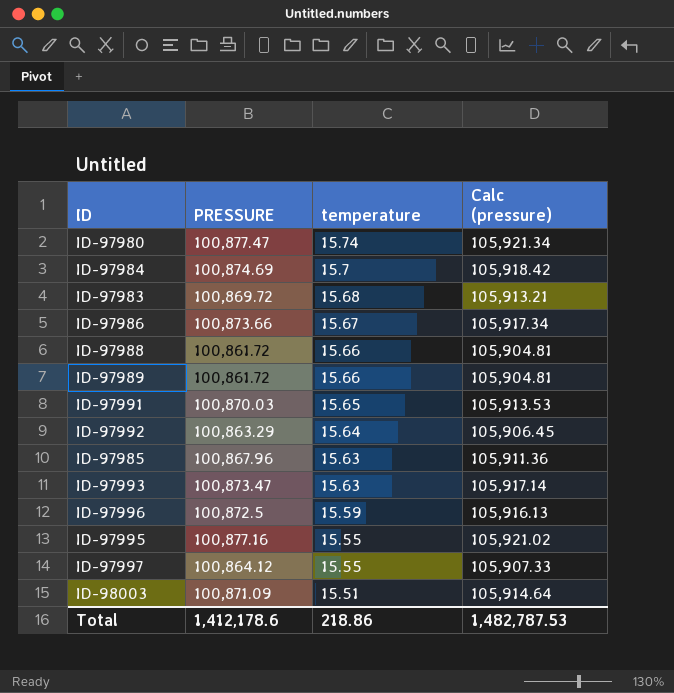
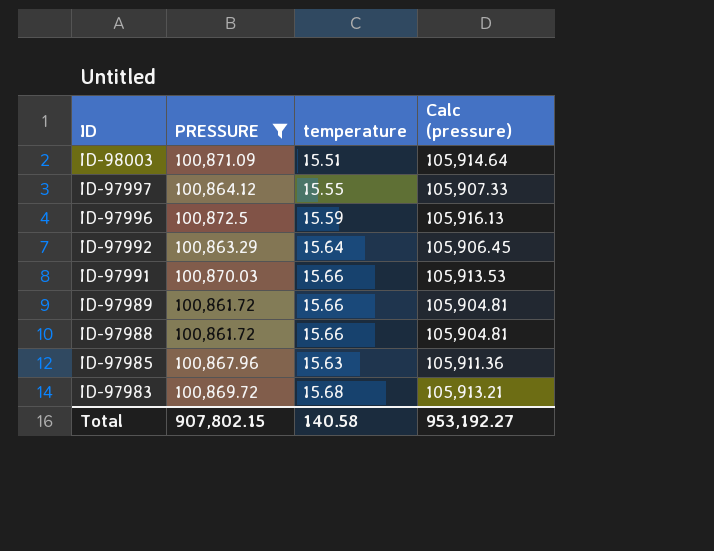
filter: none -> PRESSURE <= 100,872.5
row order: temperature descending -> ID descending
ID-97991 | temperature: 15.65 -> 15.66
Total | PRESSURE: 1,412,178.6 -> 907,802.15
Total | temperature: 218.86 -> 140.58
Total | Calc (pressure): 1,482,787.53 -> 953,192.27

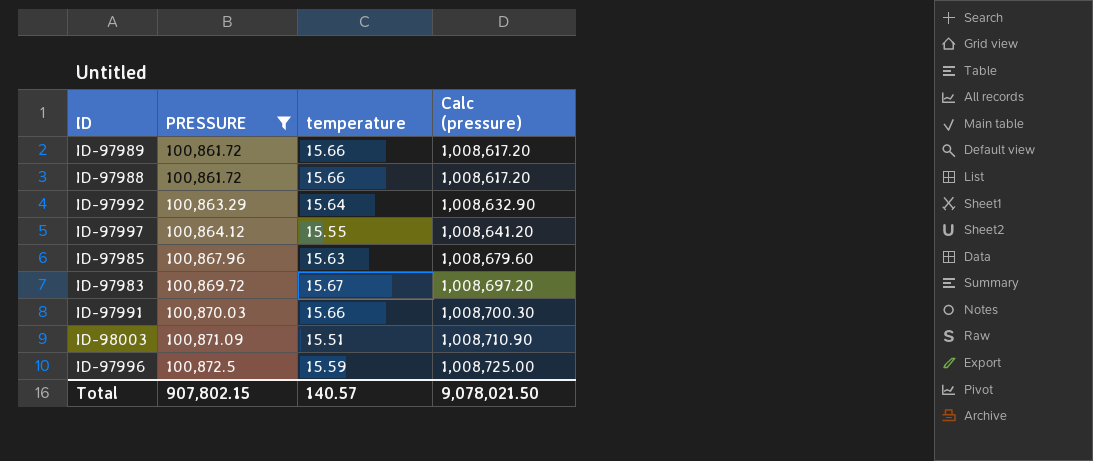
row order: ID descending -> PRESSURE ascending
column Calc (pressure) | formula: [PRESSURE] * 1.05 -> [PRESSURE] * 10
ID-97983 | temperature: 15.68 -> 15.67
Total | temperature: 140.58 -> 140.57
Total | Calc (pressure): 953,192.27 -> 9,078,021.50

